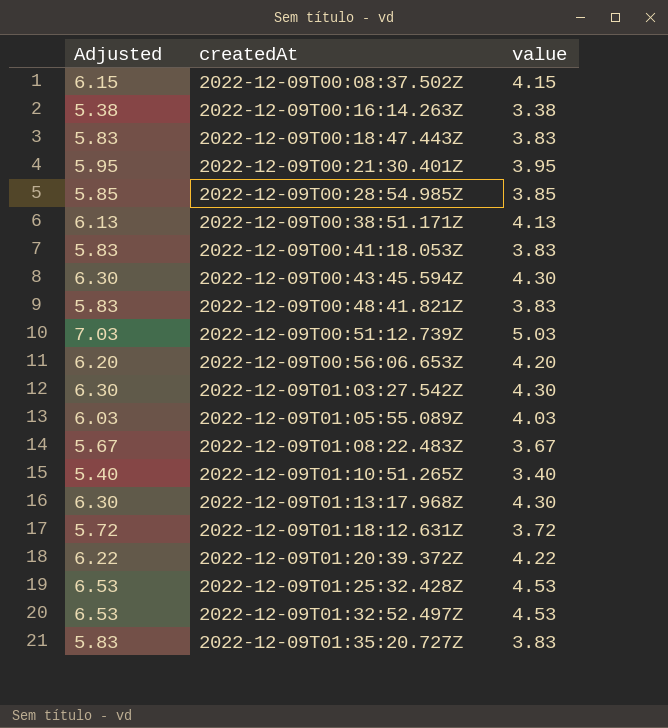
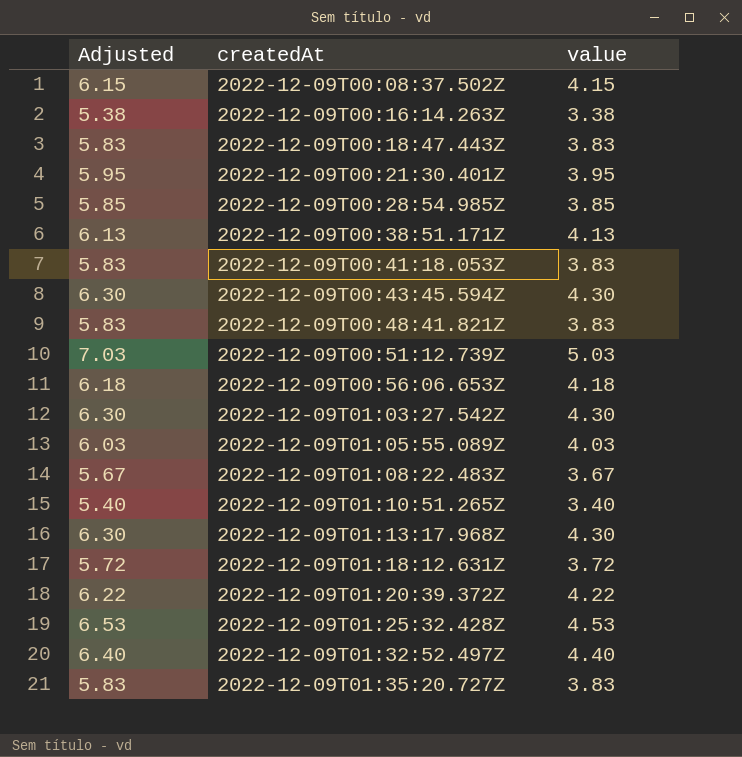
2022-12-09T00:56:06.653Z | Adjusted: 6.20 -> 6.18
2022-12-09T00:56:06.653Z | value: 4.20 -> 4.18
2022-12-09T01:32:52.497Z | Adjusted: 6.53 -> 6.40
2022-12-09T01:32:52.497Z | value: 4.53 -> 4.40

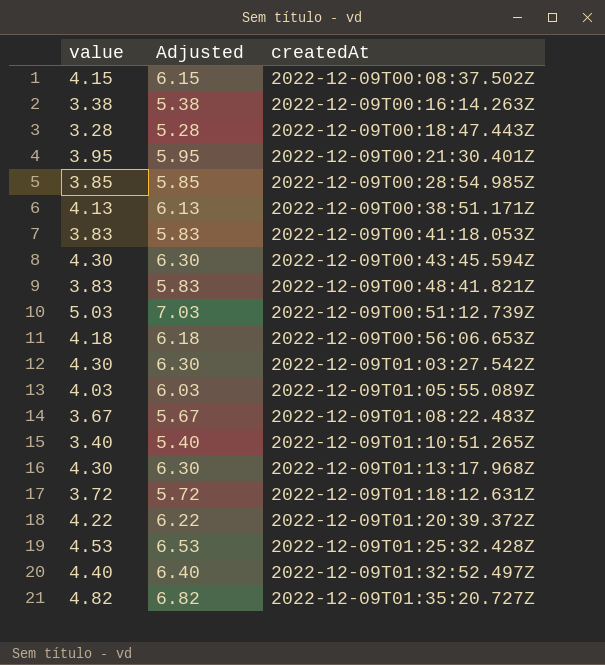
column value | position: 3 -> 1
2022-12-09T00:18:47.443Z | value: 3.83 -> 3.28
2022-12-09T00:18:47.443Z | Adjusted: 5.83 -> 5.28
2022-12-09T01:35:20.727Z | value: 3.83 -> 4.82
2022-12-09T01:35:20.727Z | Adjusted: 5.83 -> 6.82

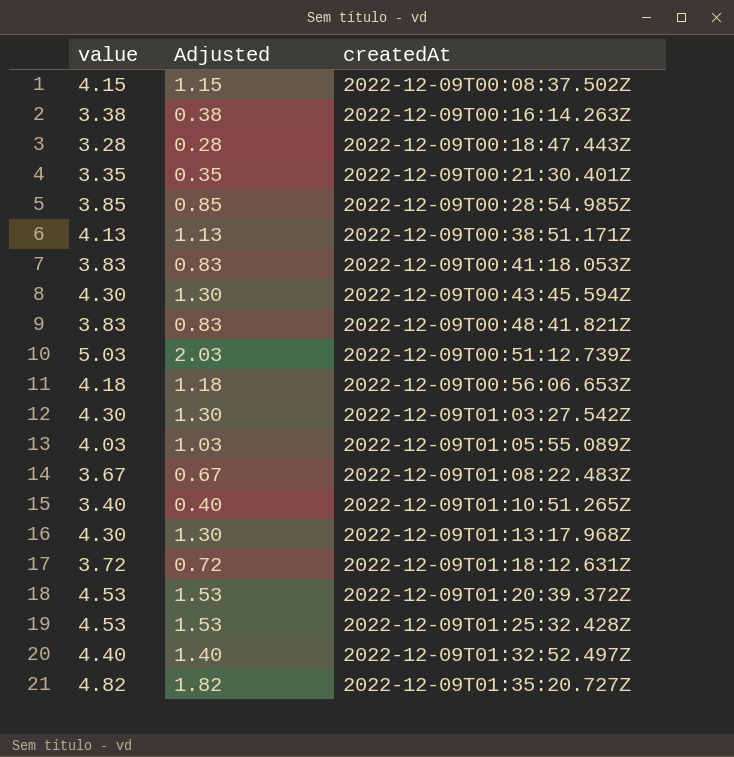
column Adjusted | formula: [value] + 2 -> [value] - 3
2022-12-09T00:21:30.401Z | value: 3.95 -> 3.35
2022-12-09T01:20:39.372Z | value: 4.22 -> 4.53

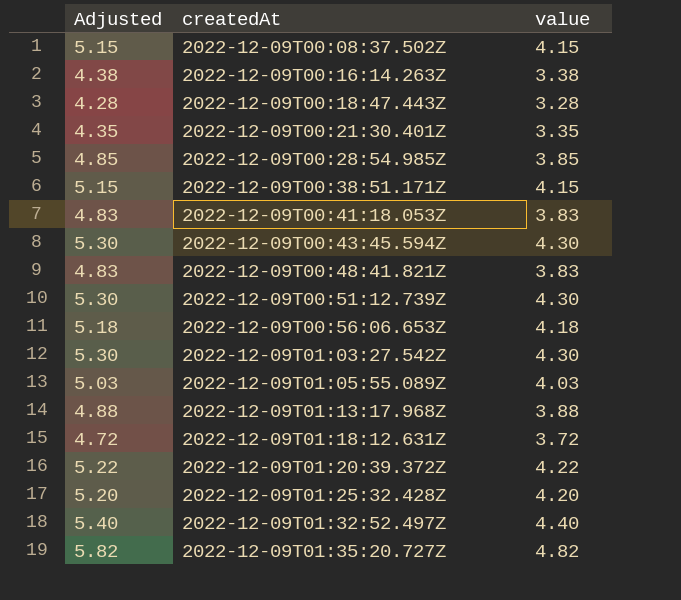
column Adjusted | formula: [value] - 3 -> [value] + 1
column value | position: 1 -> 3
row 2022-12-09T01:08:22.483Z: 3.67 | 0.67 -> none
row 2022-12-09T01:10:51.265Z: 3.40 | 0.40 -> none
2022-12-09T00:38:51.171Z | value: 4.13 -> 4.15
2022-12-09T00:51:12.739Z | value: 5.03 -> 4.30
2022-12-09T01:13:17.968Z | value: 4.30 -> 3.88
2022-12-09T01:20:39.372Z | value: 4.53 -> 4.22
2022-12-09T01:25:32.428Z | value: 4.53 -> 4.20

